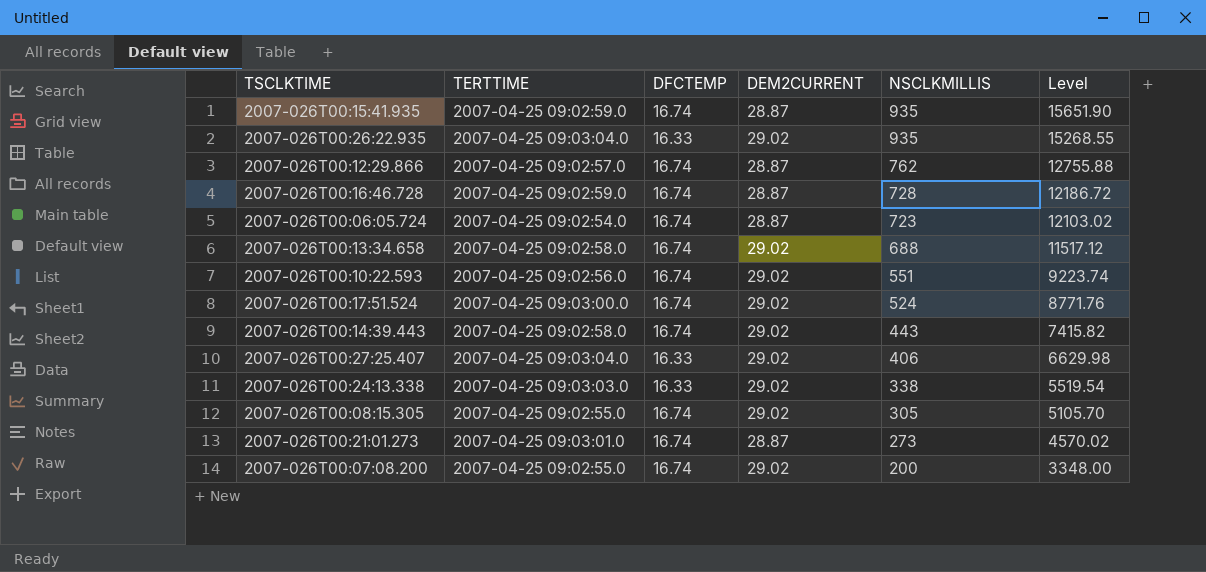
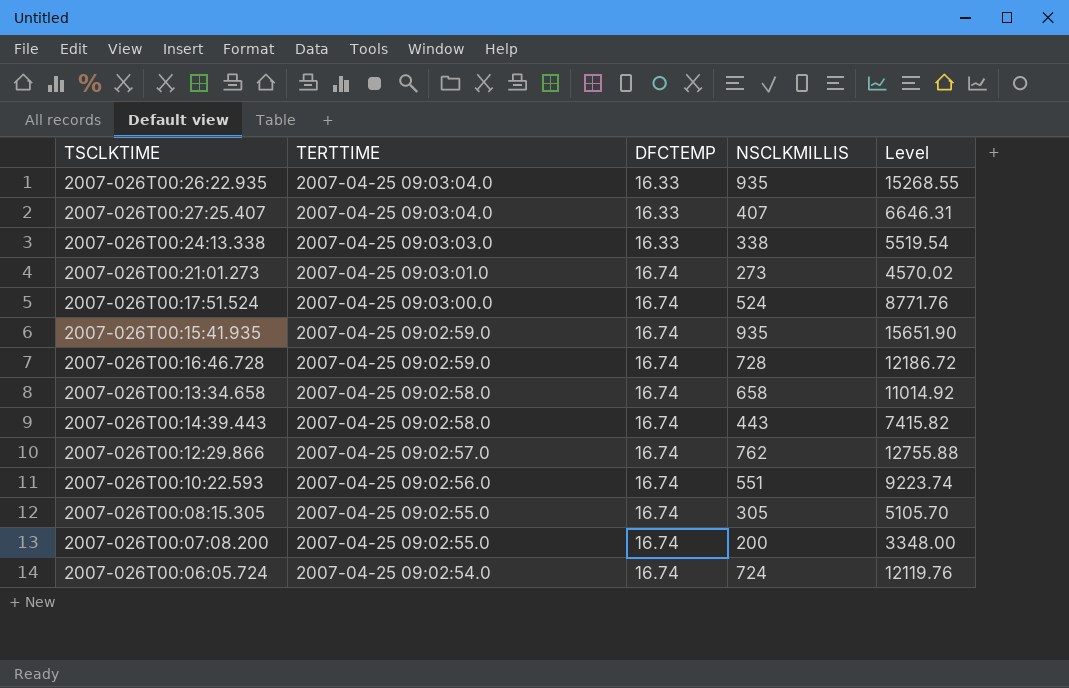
row order: NSCLKMILLIS descending -> TERTTIME descending
column DEM2CURRENT | position: 4 -> none
2007-026T00:27:25.407 | NSCLKMILLIS: 406 -> 407
2007-026T00:27:25.407 | Level: 6629.98 -> 6646.31
2007-026T00:13:34.658 | NSCLKMILLIS: 688 -> 658
2007-026T00:13:34.658 | Level: 11517.12 -> 11014.92
2007-026T00:06:05.724 | NSCLKMILLIS: 723 -> 724
2007-026T00:06:05.724 | Level: 12103.02 -> 12119.76

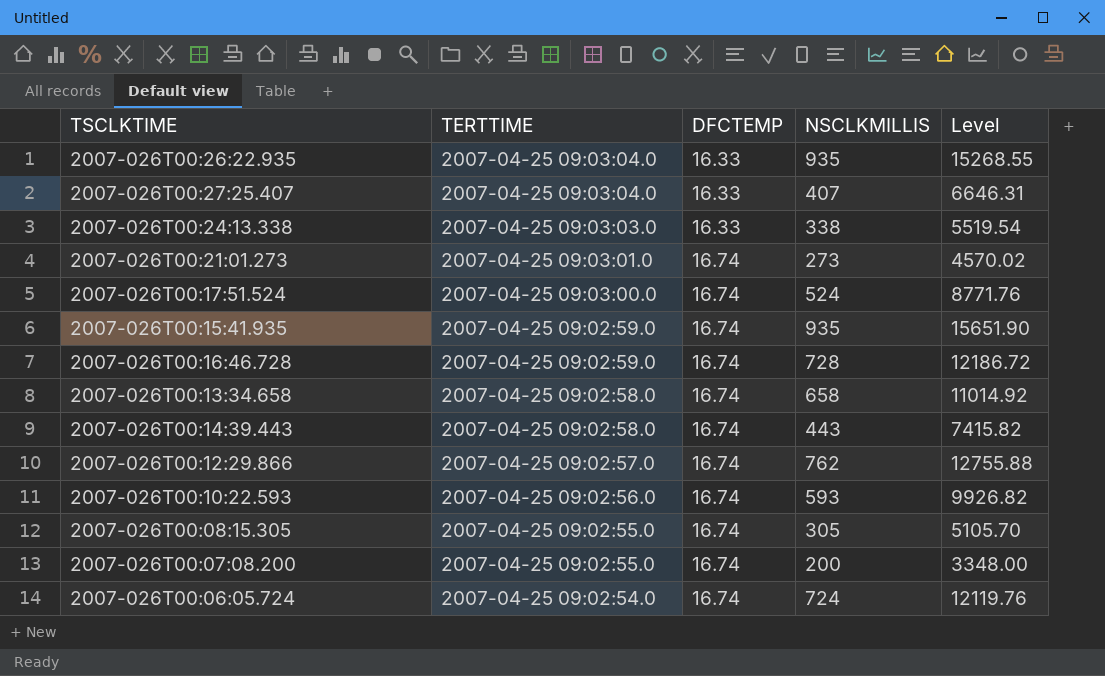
2007-026T00:10:22.593 | NSCLKMILLIS: 551 -> 593
2007-026T00:10:22.593 | Level: 9223.74 -> 9926.82

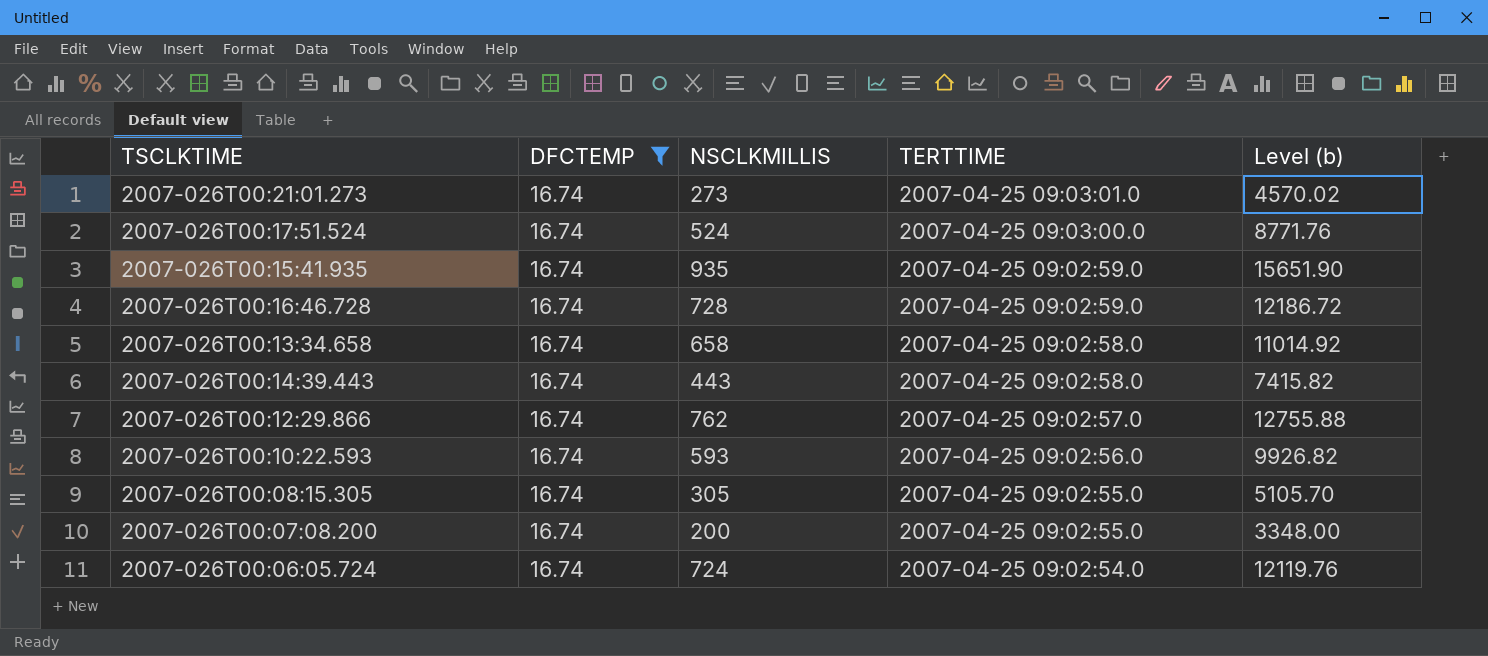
filter: none -> DFCTEMP = 16.74
column TERTTIME | position: 2 -> 4
column name: Level -> Level (b)

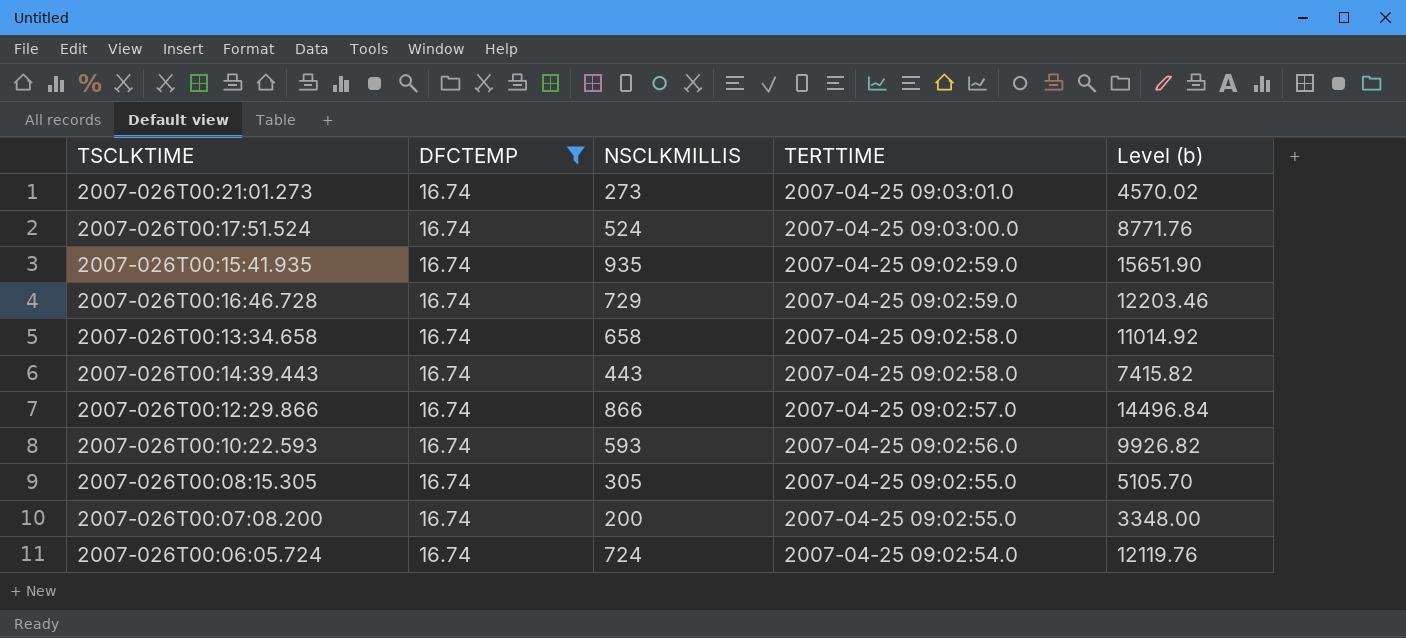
2007-026T00:16:46.728 | NSCLKMILLIS: 728 -> 729
2007-026T00:16:46.728 | Level (b): 12186.72 -> 12203.46
2007-026T00:12:29.866 | NSCLKMILLIS: 762 -> 866
2007-026T00:12:29.866 | Level (b): 12755.88 -> 14496.84

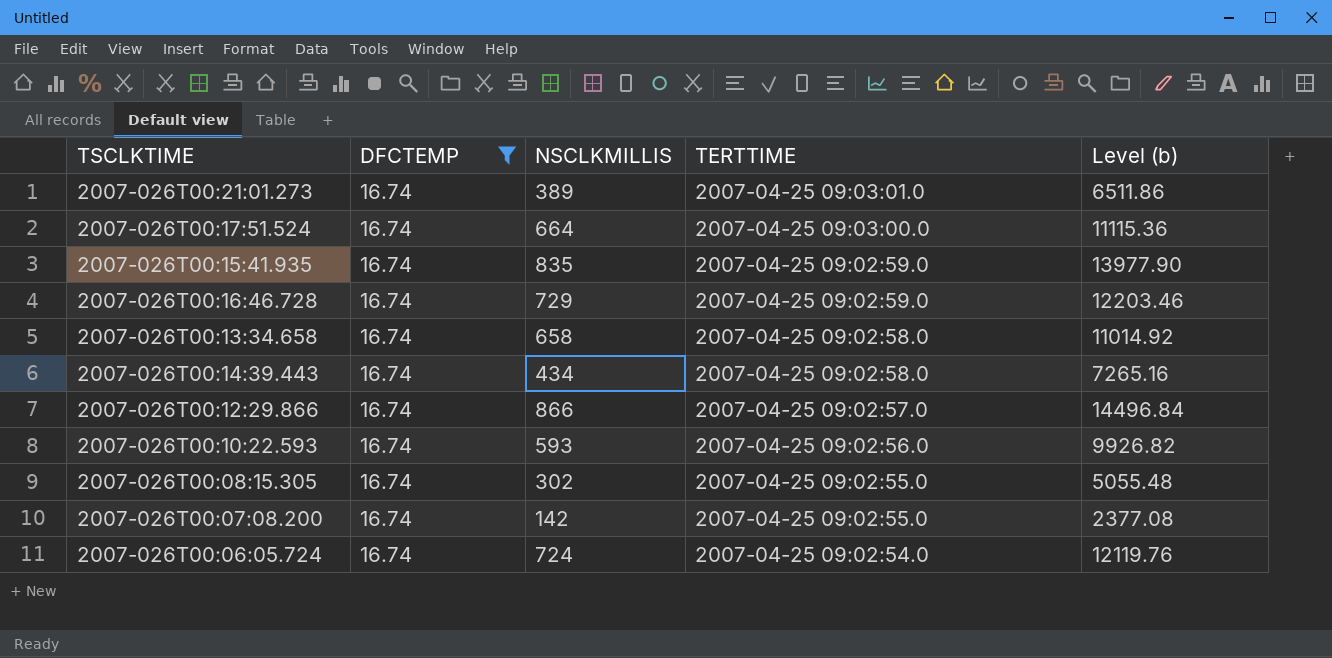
2007-026T00:21:01.273 | NSCLKMILLIS: 273 -> 389
2007-026T00:21:01.273 | Level (b): 4570.02 -> 6511.86
2007-026T00:17:51.524 | NSCLKMILLIS: 524 -> 664
2007-026T00:17:51.524 | Level (b): 8771.76 -> 11115.36
2007-026T00:15:41.935 | NSCLKMILLIS: 935 -> 835
2007-026T00:15:41.935 | Level (b): 15651.90 -> 13977.90
2007-026T00:14:39.443 | NSCLKMILLIS: 443 -> 434
2007-026T00:14:39.443 | Level (b): 7415.82 -> 7265.16
2007-026T00:08:15.305 | NSCLKMILLIS: 305 -> 302
2007-026T00:08:15.305 | Level (b): 5105.70 -> 5055.48
2007-026T00:07:08.200 | NSCLKMILLIS: 200 -> 142
2007-026T00:07:08.200 | Level (b): 3348.00 -> 2377.08

